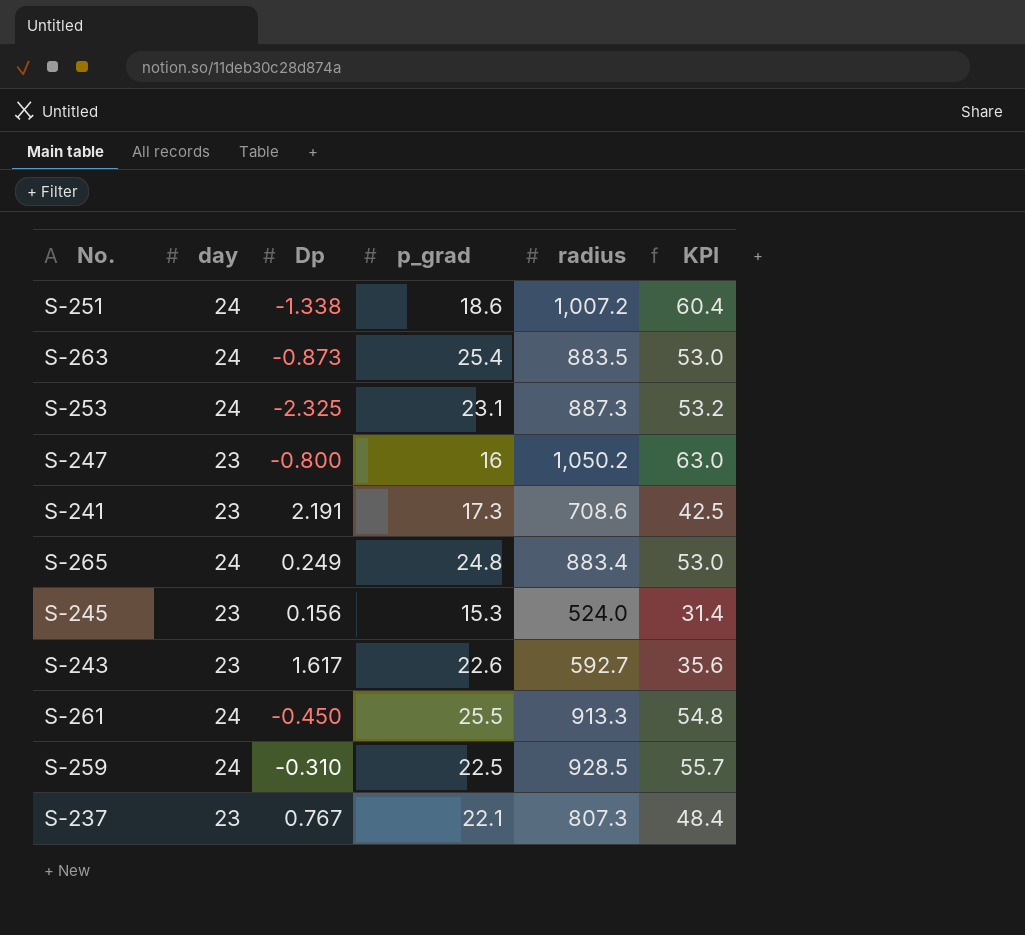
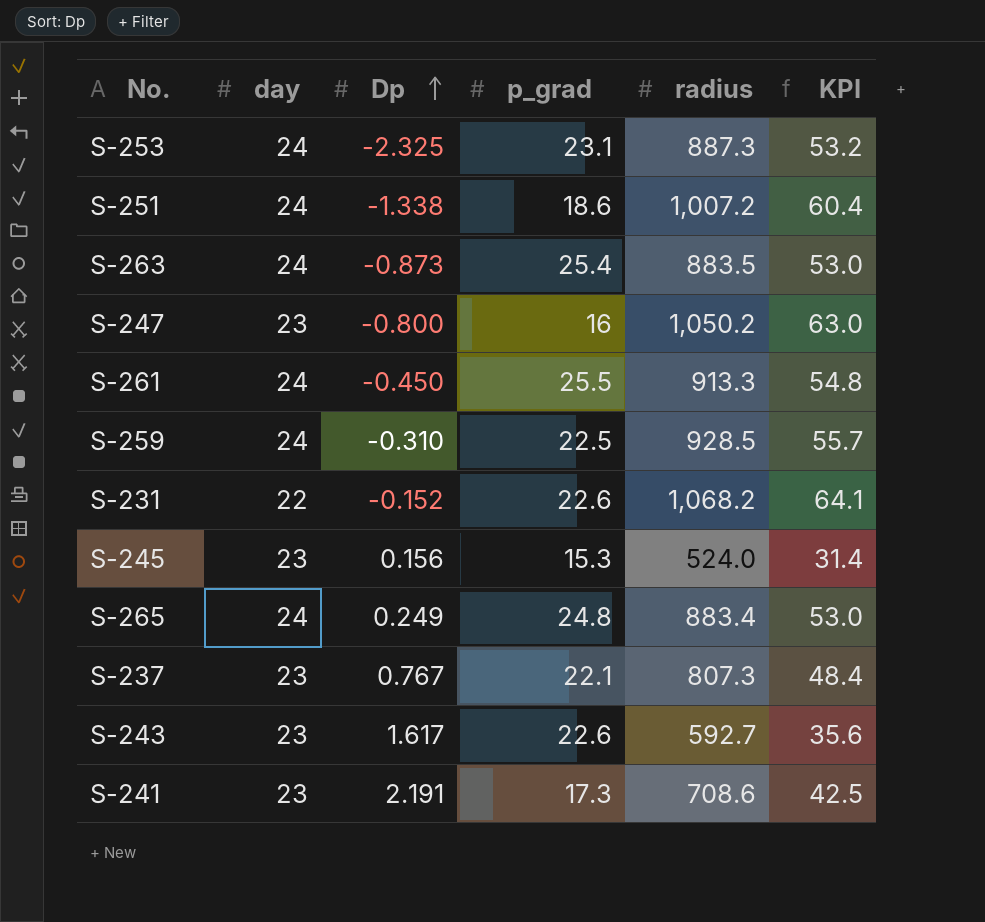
row order: none -> Dp ascending
row S-231: none -> 22 | -0.152 | 22.6 | 1,068.2 | 64.1

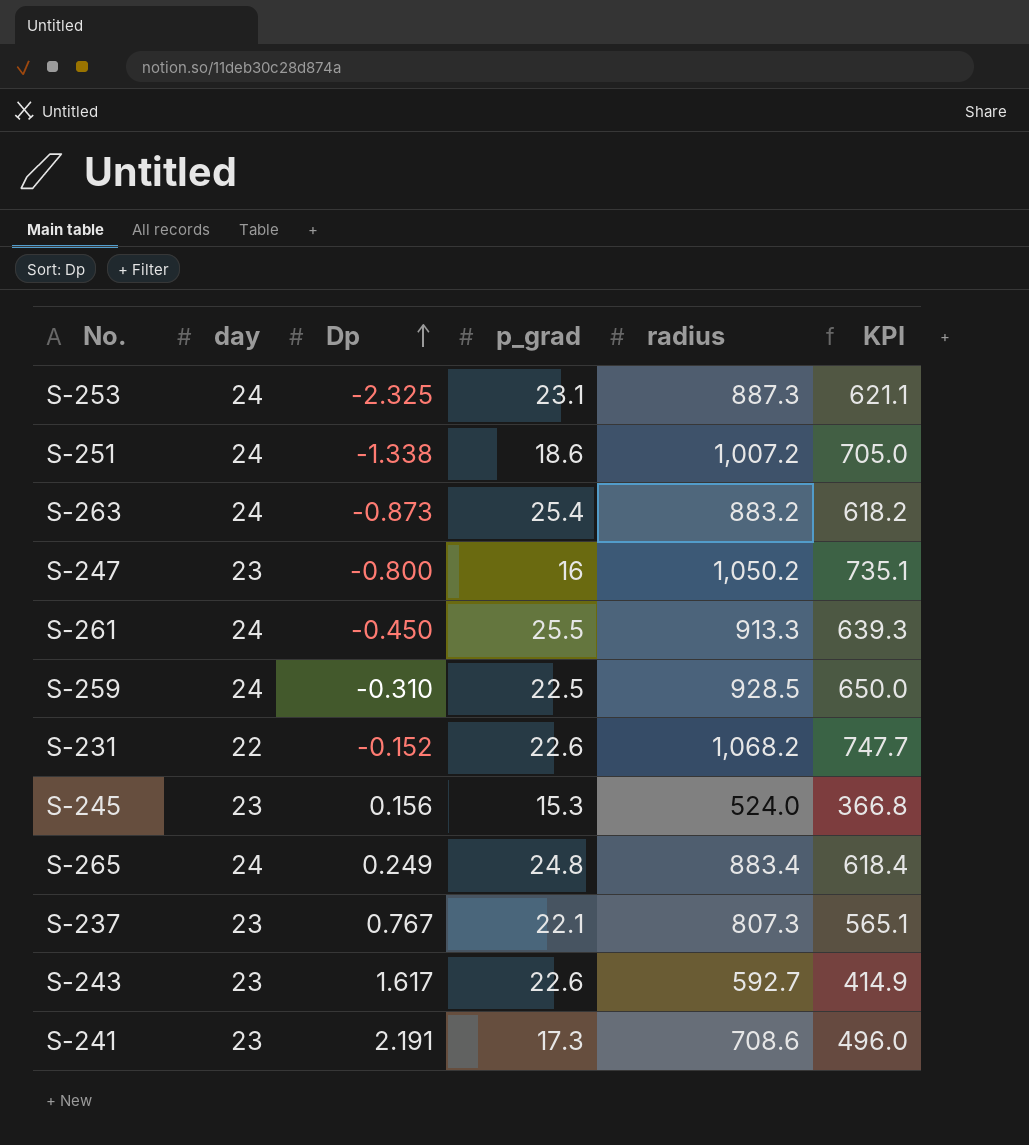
column KPI | formula: [radius] * 0.06 -> [radius] * 0.7
S-263 | radius: 883.5 -> 883.2

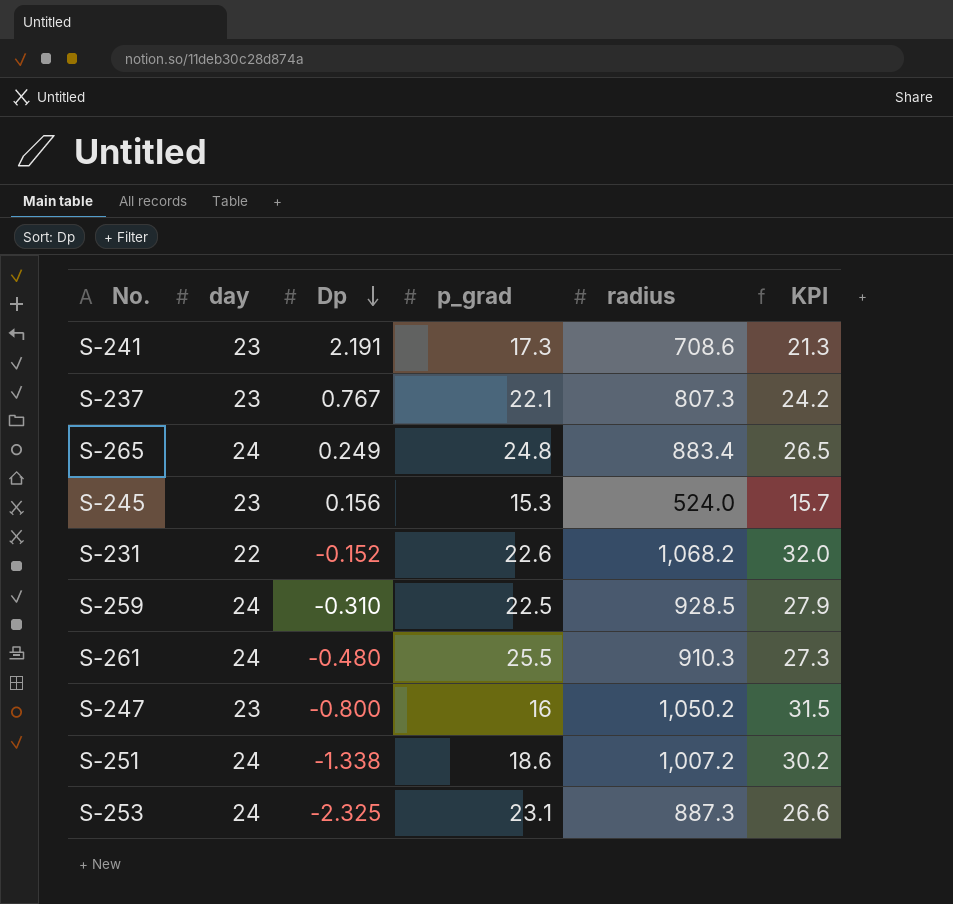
row order: Dp ascending -> Dp descending
column KPI | formula: [radius] * 0.7 -> [radius] * 0.03
row S-263: 24 | -0.873 | 25.4 | 883.2 | 618.2 -> none
row S-243: 23 | 1.617 | 22.6 | 592.7 | 414.9 -> none
S-261 | Dp: -0.450 -> -0.480
S-261 | radius: 913.3 -> 910.3

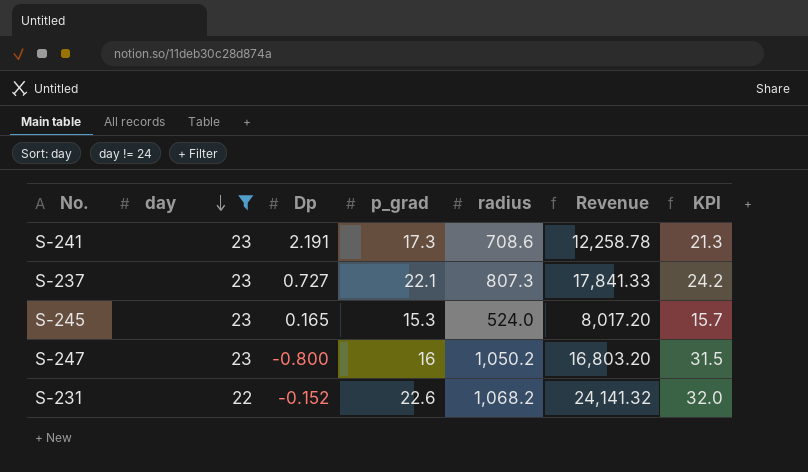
filter: none -> day != 24
row order: Dp descending -> day descending
column Revenue | formula: none -> [p_grad] * [radius]
S-237 | Dp: 0.767 -> 0.727
S-245 | Dp: 0.156 -> 0.165

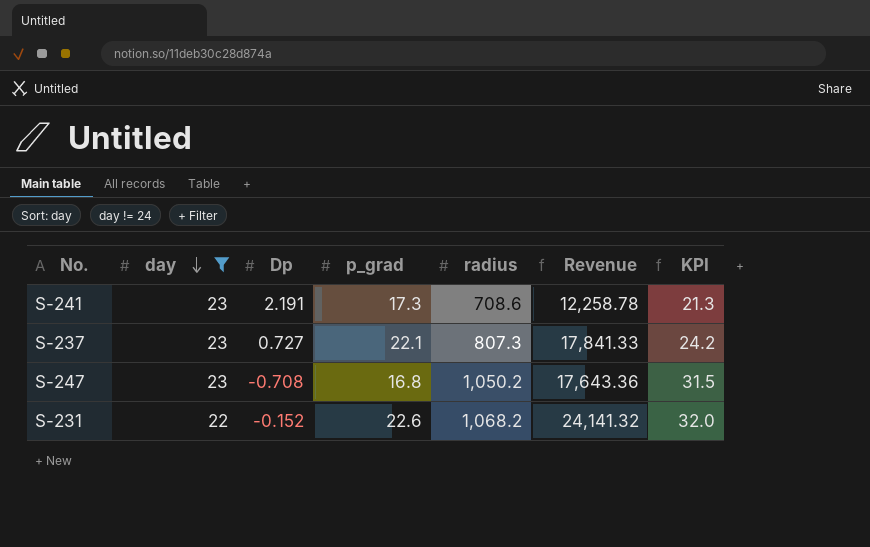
row S-245: 23 | 0.165 | 15.3 | 524.0 | 8,017.20 | 15.7 -> none
S-247 | Dp: -0.800 -> -0.708
S-247 | p_grad: 16 -> 16.8
S-247 | Revenue: 16,803.20 -> 17,643.36

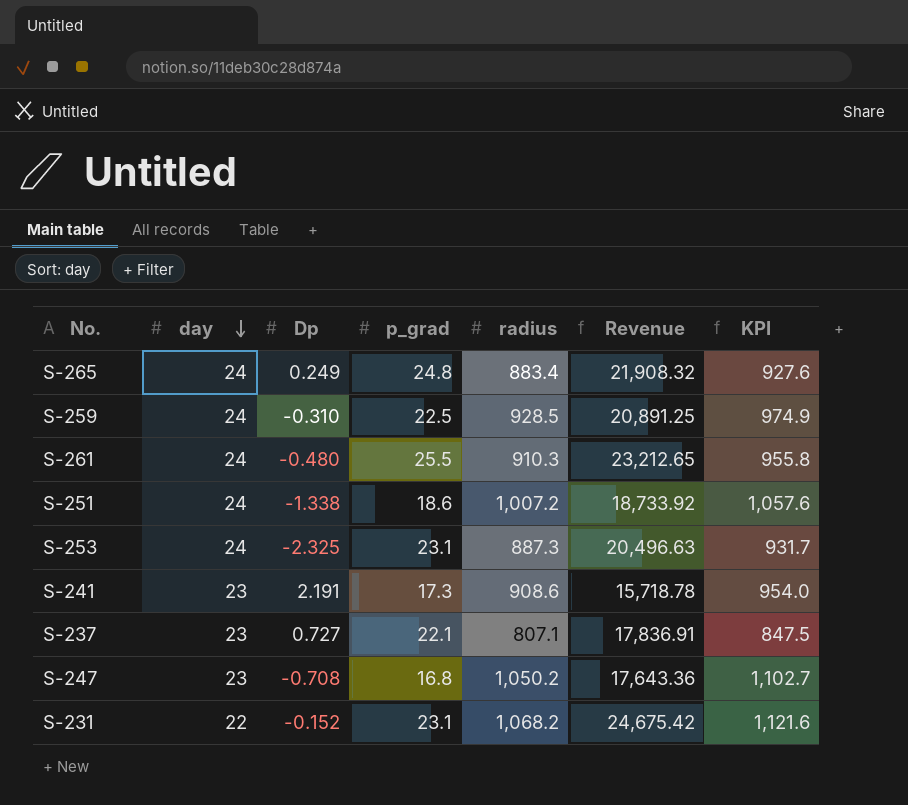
filter: day != 24 -> none
column KPI | formula: [radius] * 0.03 -> [radius] * 1.05
S-241 | radius: 708.6 -> 908.6
S-241 | Revenue: 12,258.78 -> 15,718.78
S-237 | radius: 807.3 -> 807.1
S-237 | Revenue: 17,841.33 -> 17,836.91
S-231 | p_grad: 22.6 -> 23.1
S-231 | Revenue: 24,141.32 -> 24,675.42

